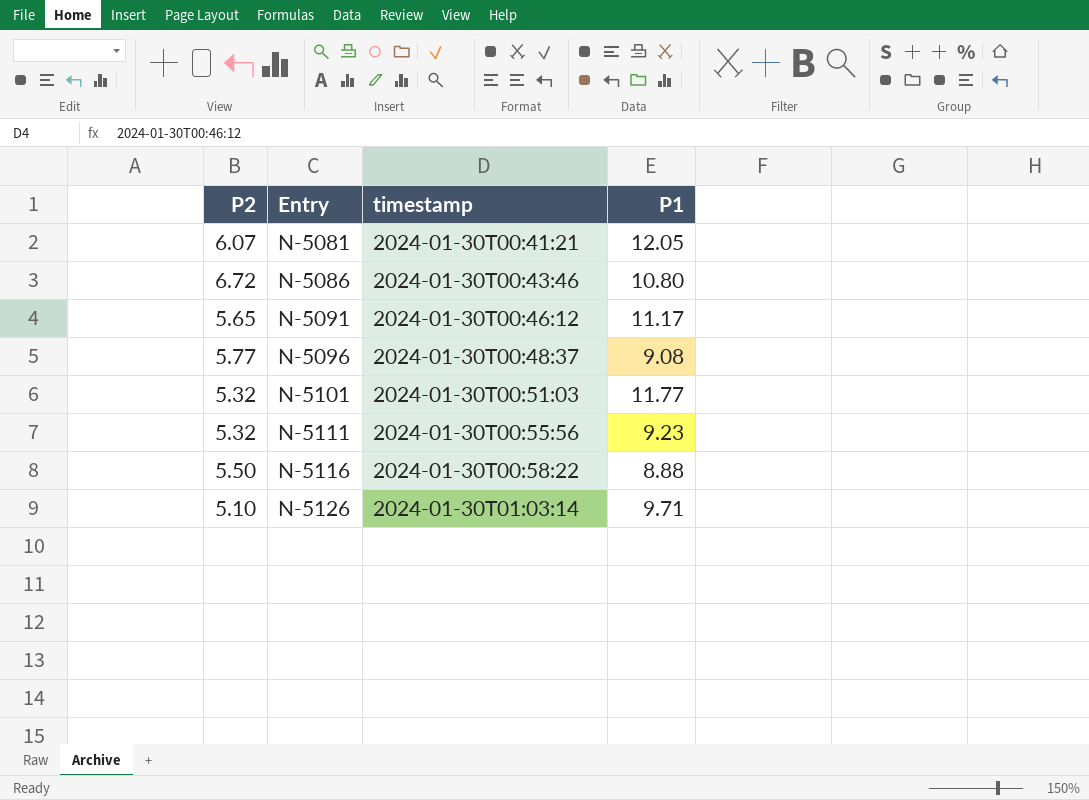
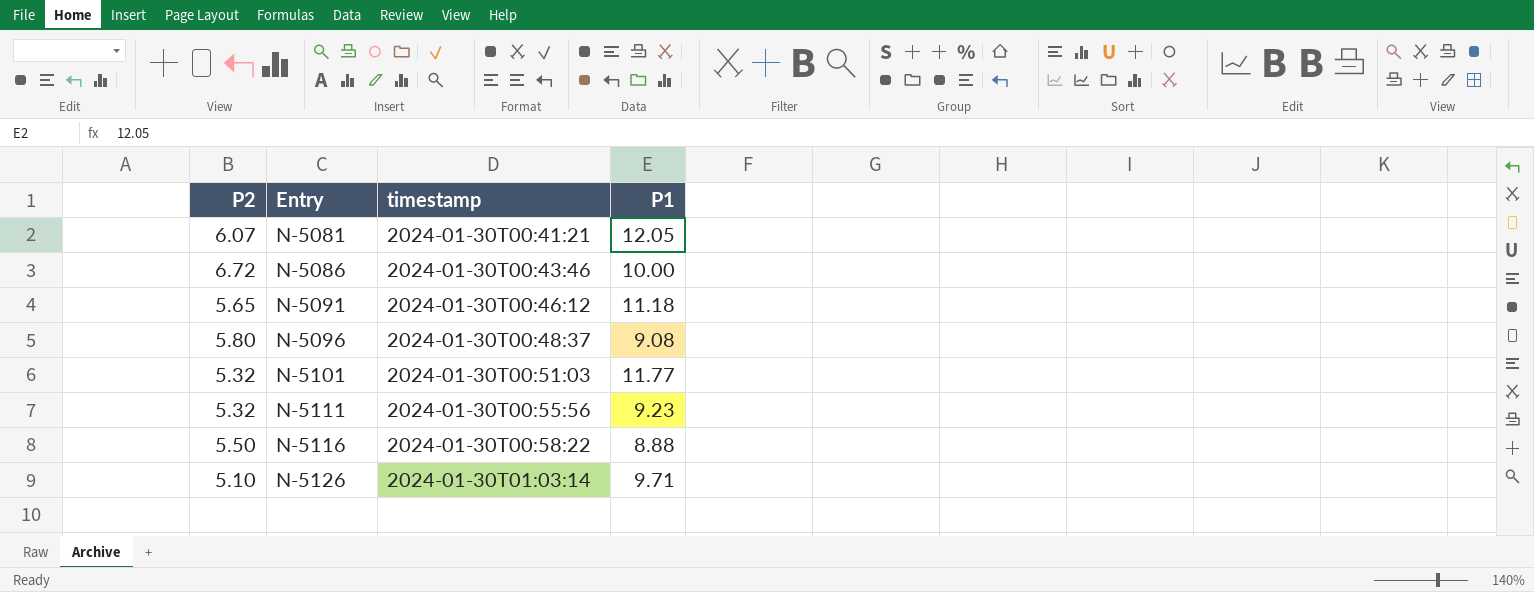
N-5086 | P1: 10.80 -> 10.00
N-5091 | P1: 11.17 -> 11.18
N-5096 | P2: 5.77 -> 5.80

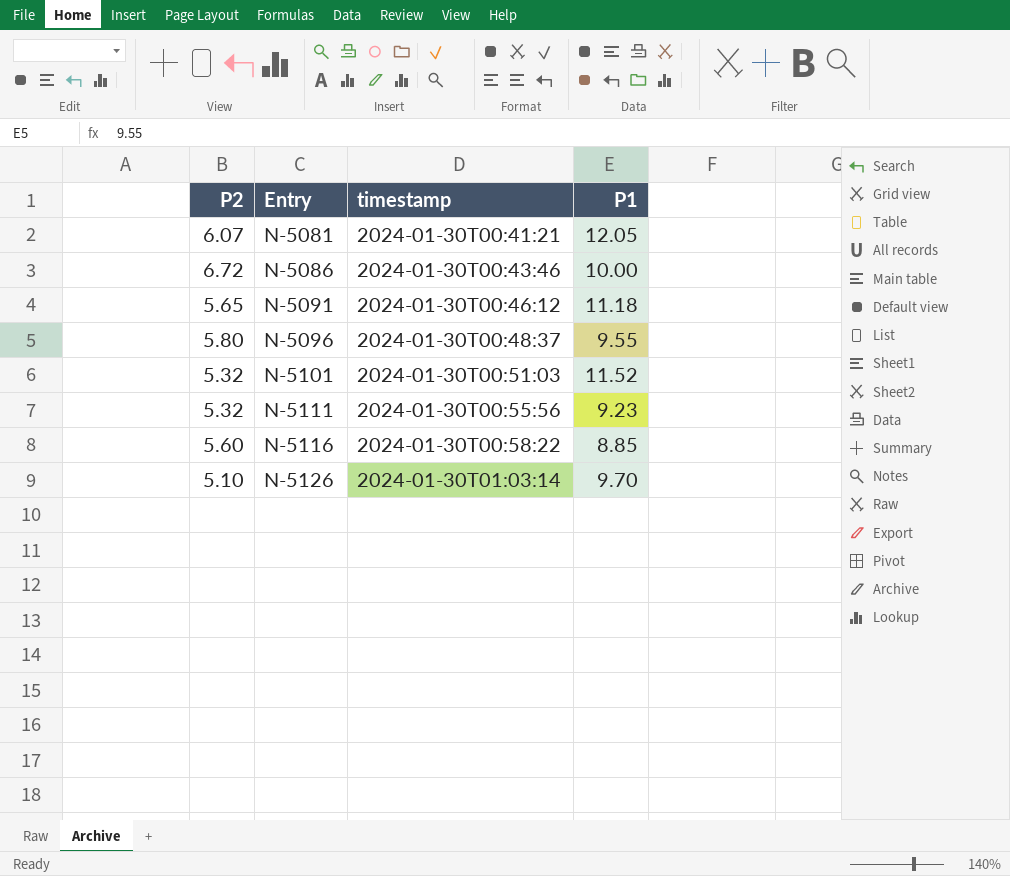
N-5096 | P1: 9.08 -> 9.55
N-5101 | P1: 11.77 -> 11.52
N-5116 | P2: 5.50 -> 5.60
N-5116 | P1: 8.88 -> 8.85
N-5126 | P1: 9.71 -> 9.70

